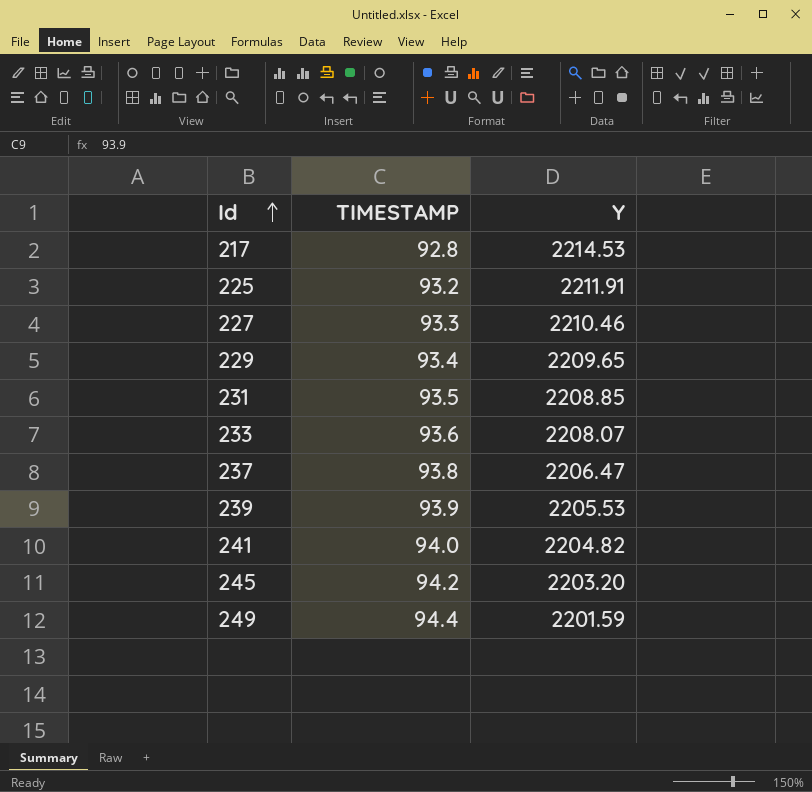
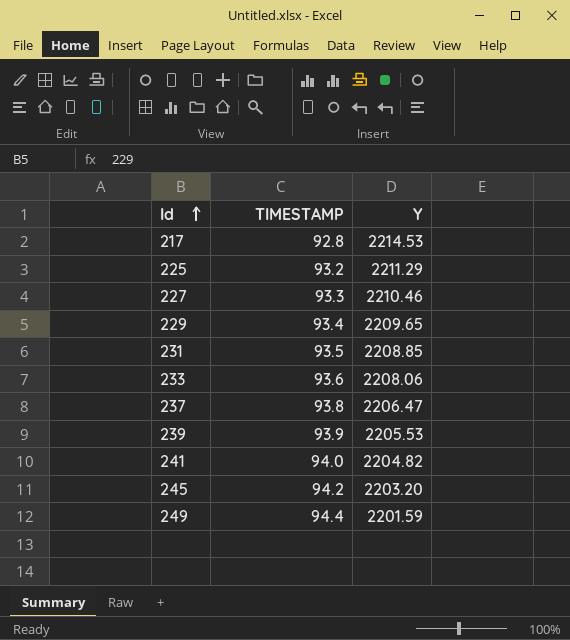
225 | Y: 2211.91 -> 2211.29
233 | Y: 2208.07 -> 2208.06

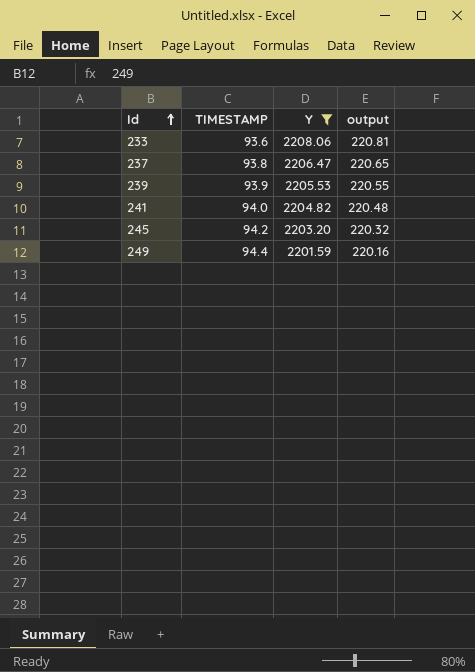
filter: none -> Y <= 2208.06
column output | formula: none -> [Y] * 0.1

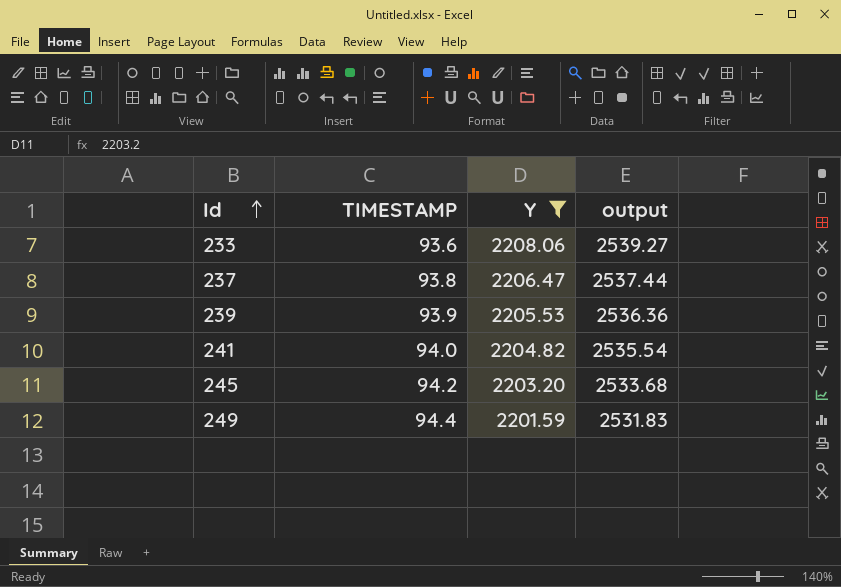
column output | formula: [Y] * 0.1 -> [Y] * 1.15

